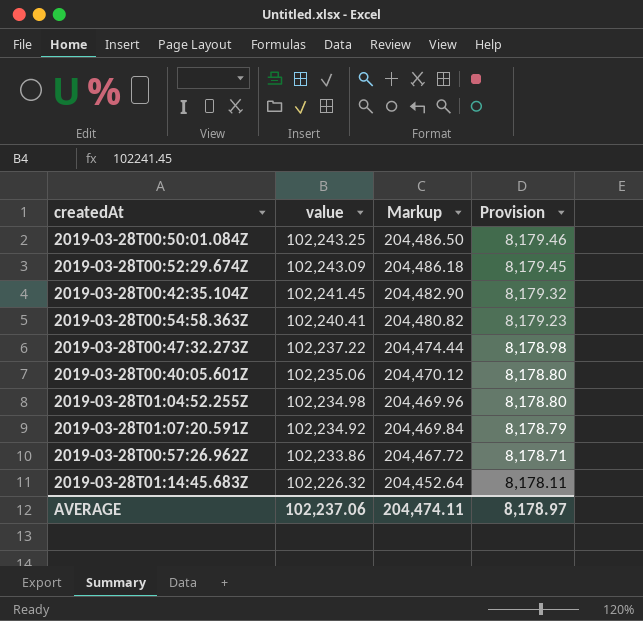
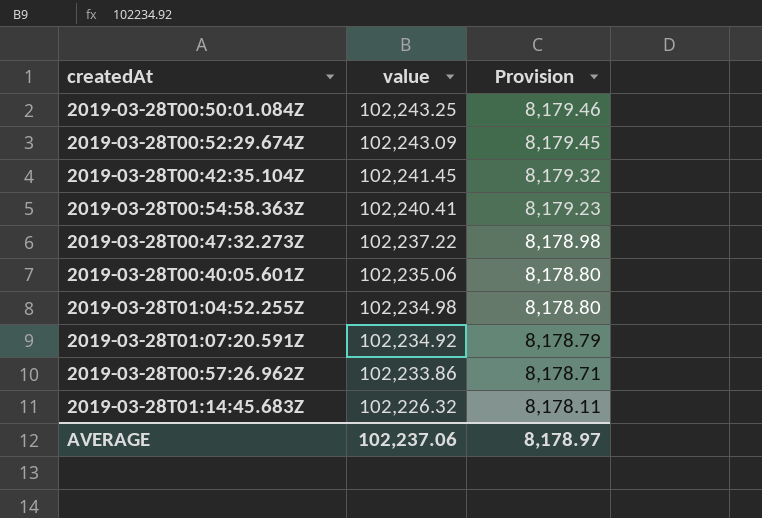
column Markup | formula: [value] * 2 -> none

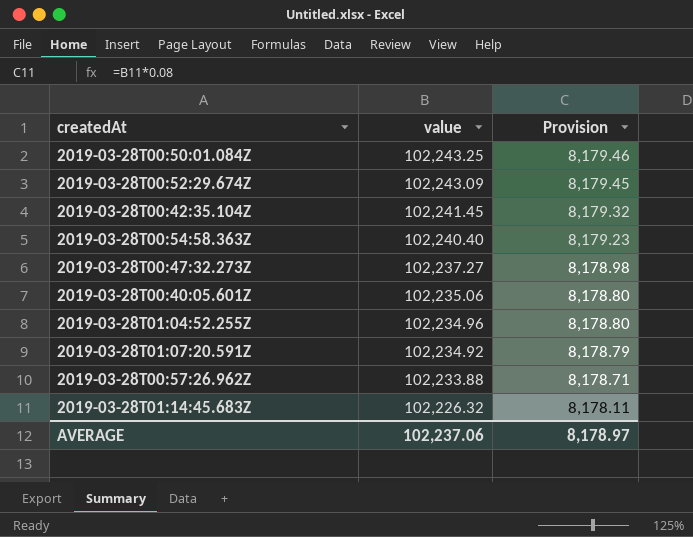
2019-03-28T00:54:58.363Z | value: 102,240.41 -> 102,240.40
2019-03-28T00:47:32.273Z | value: 102,237.22 -> 102,237.27
2019-03-28T01:04:52.255Z | value: 102,234.98 -> 102,234.96
2019-03-28T00:57:26.962Z | value: 102,233.86 -> 102,233.88

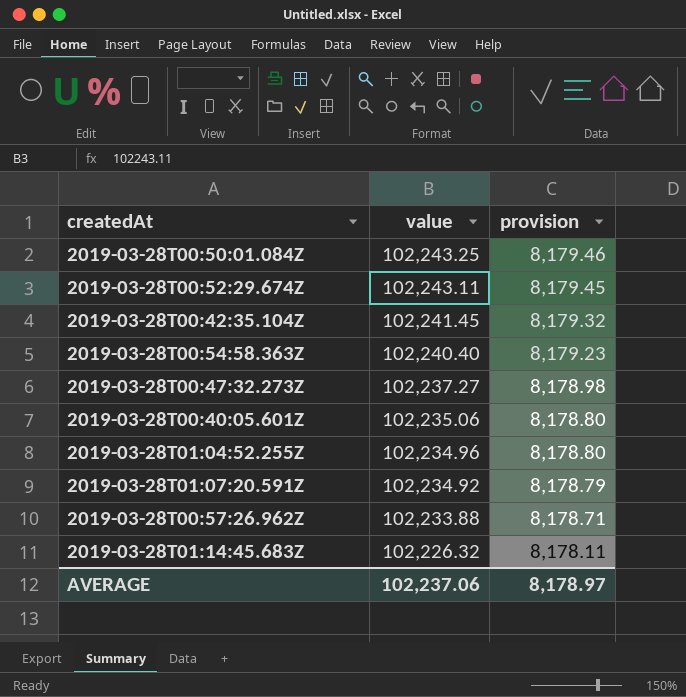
column name: Provision -> provision
2019-03-28T00:52:29.674Z | value: 102,243.09 -> 102,243.11

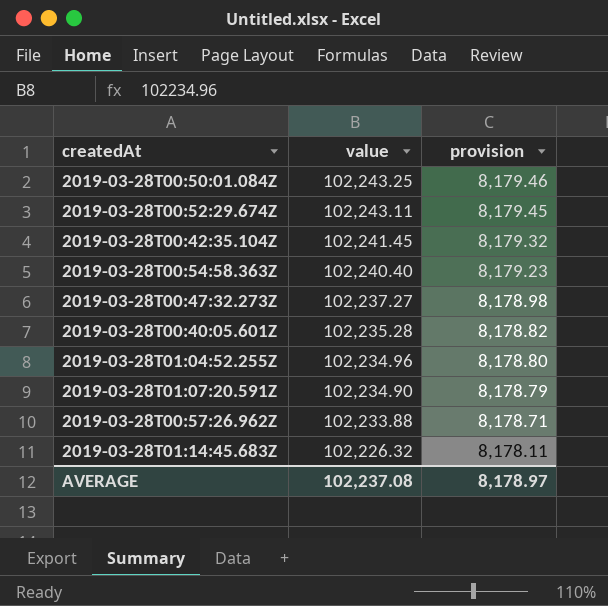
2019-03-28T00:40:05.601Z | value: 102,235.06 -> 102,235.28
2019-03-28T00:40:05.601Z | provision: 8,178.80 -> 8,178.82
2019-03-28T01:07:20.591Z | value: 102,234.92 -> 102,234.90
AVERAGE | value: 102,237.06 -> 102,237.08

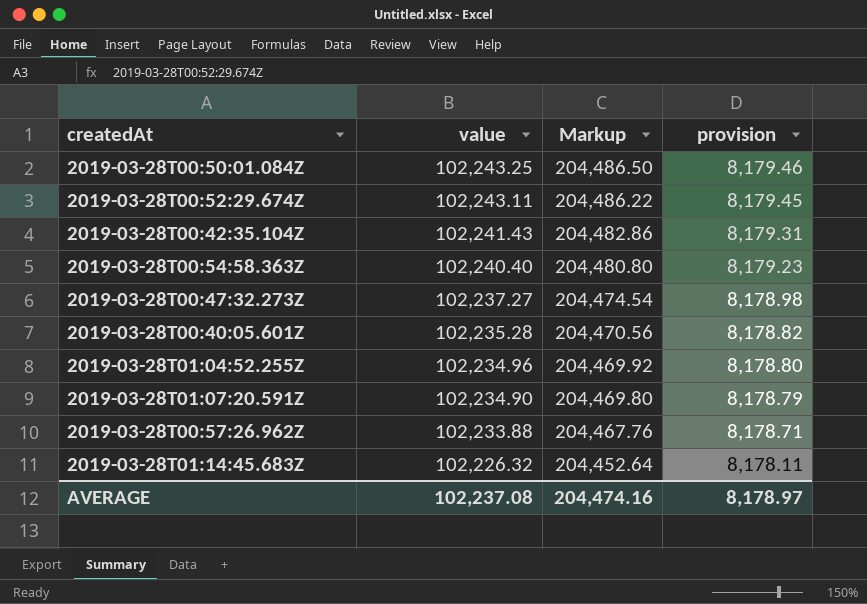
column Markup | formula: none -> [value] * 2
2019-03-28T00:42:35.104Z | value: 102,241.45 -> 102,241.43
2019-03-28T00:42:35.104Z | provision: 8,179.32 -> 8,179.31

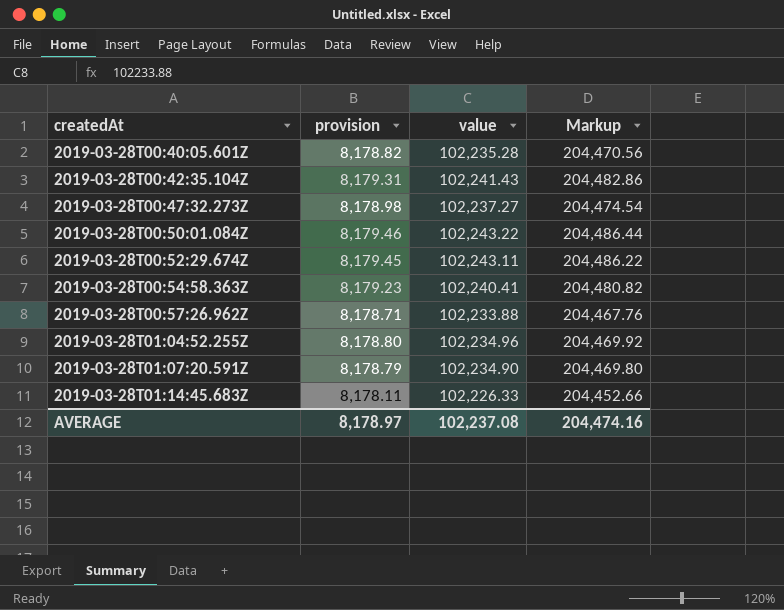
row order: value descending -> createdAt ascending
column provision | position: 4 -> 2
2019-03-28T00:50:01.084Z | value: 102,243.25 -> 102,243.22
2019-03-28T00:50:01.084Z | Markup: 204,486.50 -> 204,486.44
2019-03-28T00:54:58.363Z | value: 102,240.40 -> 102,240.41
2019-03-28T00:54:58.363Z | Markup: 204,480.80 -> 204,480.82
2019-03-28T01:14:45.683Z | value: 102,226.32 -> 102,226.33
2019-03-28T01:14:45.683Z | Markup: 204,452.64 -> 204,452.66

